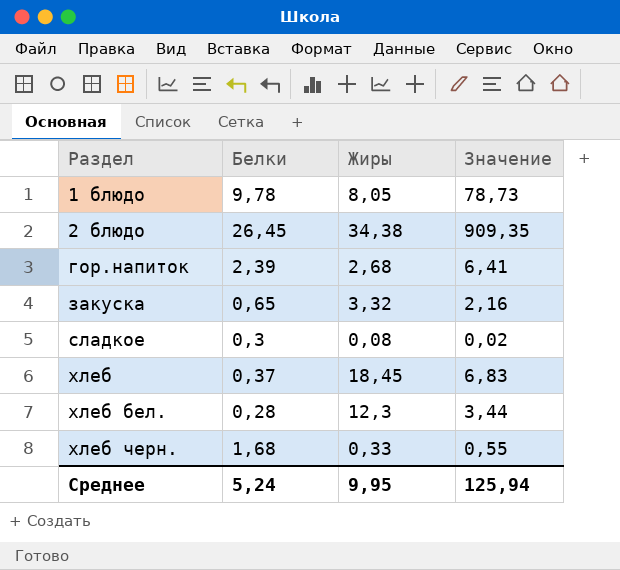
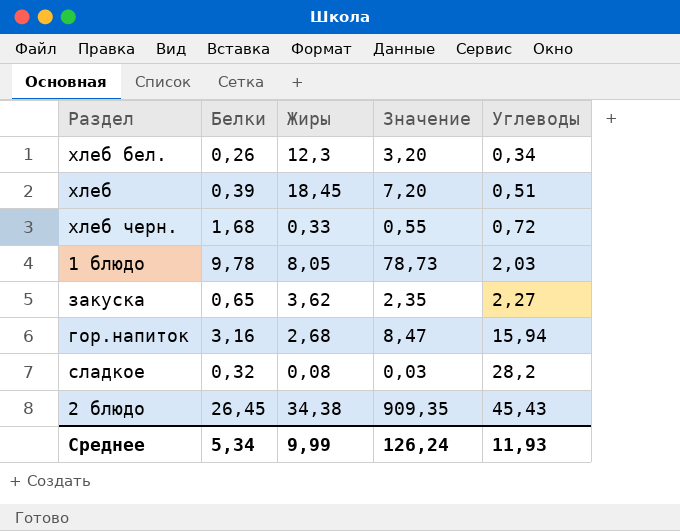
row order: Раздел ascending -> Углеводы ascending
column Углеводы | position: none -> 5
хлеб бел. | Белки: 0,28 -> 0,26
хлеб бел. | Значение: 3,44 -> 3,20
хлеб | Белки: 0,37 -> 0,39
хлеб | Значение: 6,83 -> 7,20
закуска | Жиры: 3,32 -> 3,62
закуска | Значение: 2,16 -> 2,35
гор.напиток | Белки: 2,39 -> 3,16
гор.напиток | Значение: 6,41 -> 8,47
сладкое | Белки: 0,3 -> 0,32
сладкое | Значение: 0,02 -> 0,03
Среднее | Белки: 5,24 -> 5,34
Среднее | Жиры: 9,95 -> 9,99
Среднее | Значение: 125,94 -> 126,24

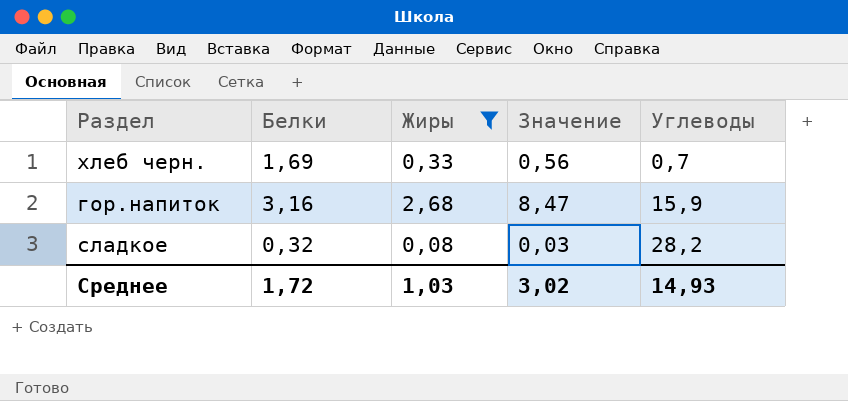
filter: none -> Жиры <= 2,68
хлеб черн. | Белки: 1,68 -> 1,69
хлеб черн. | Значение: 0,55 -> 0,56
хлеб черн. | Углеводы: 0,72 -> 0,7
гор.напиток | Углеводы: 15,94 -> 15,9
Среднее | Белки: 5,34 -> 1,72
Среднее | Жиры: 9,99 -> 1,03
Среднее | Значение: 126,24 -> 3,02
Среднее | Углеводы: 11,93 -> 14,93

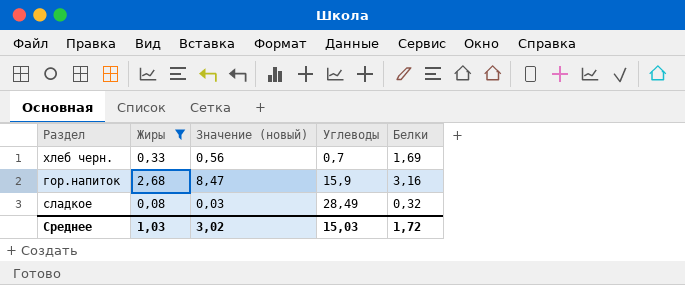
column name: Значение -> Значение (новый)
column Белки | position: 2 -> 5
сладкое | Углеводы: 28,2 -> 28,49
Среднее | Углеводы: 14,93 -> 15,03

